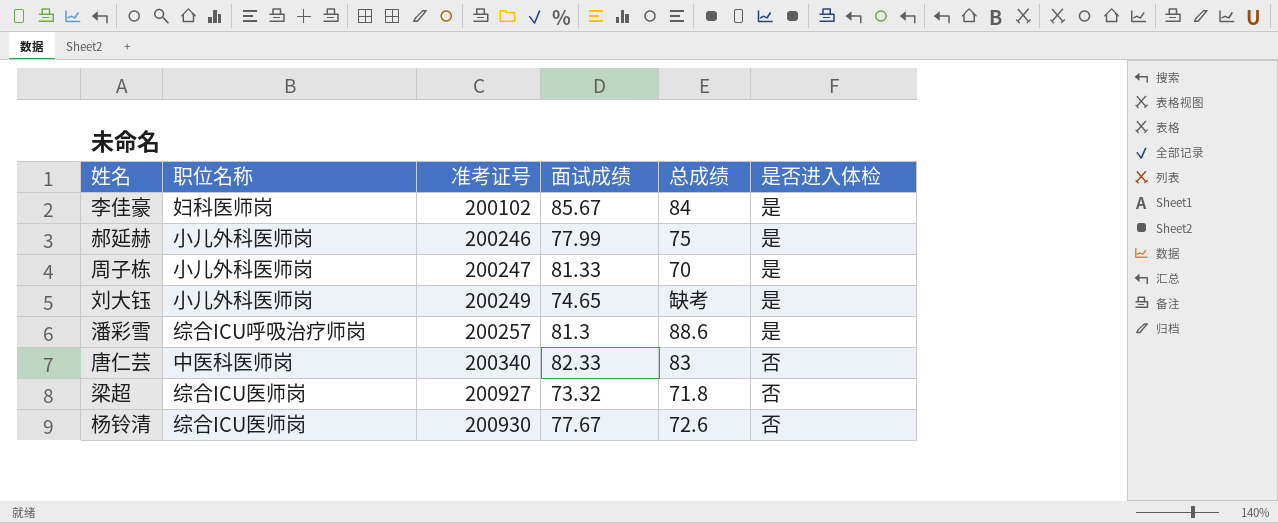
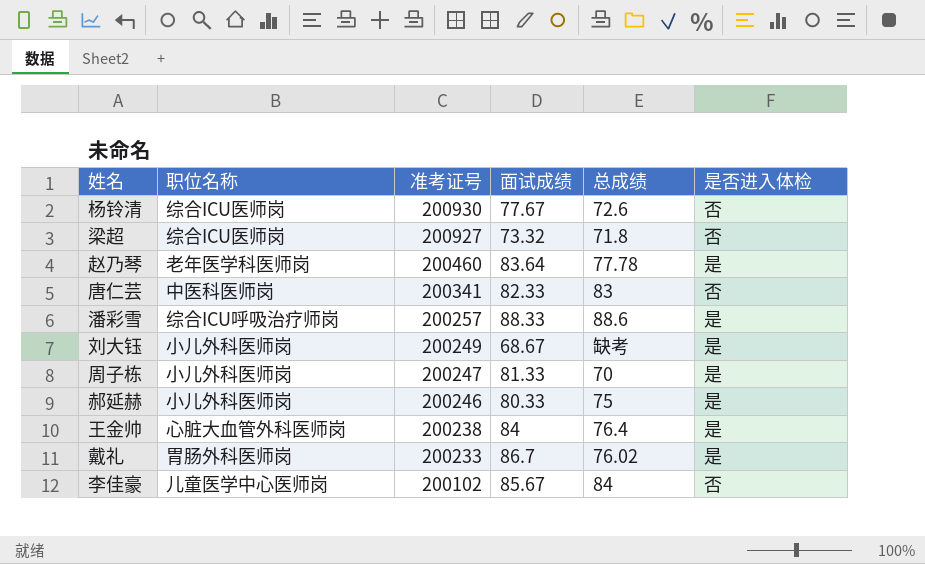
row order: 准考证号 ascending -> 准考证号 descending
row 赵乃琴: none -> 老年医学科医师岗 | 200460 | 83.64 | 77.78 | 是
唐仁芸 | 准考证号: 200340 -> 200341
潘彩雪 | 面试成绩: 81.3 -> 88.33
刘大钰 | 面试成绩: 74.65 -> 68.67
郝延赫 | 面试成绩: 77.99 -> 80.33
row 王金帅: none -> 心脏大血管外科医师岗 | 200238 | 84 | 76.4 | 是
row 戴礼: none -> 胃肠外科医师岗 | 200233 | 86.7 | 76.02 | 是
李佳豪 | 职位名称: 妇科医师岗 -> 儿童医学中心医师岗
李佳豪 | 是否进入体检: 是 -> 否

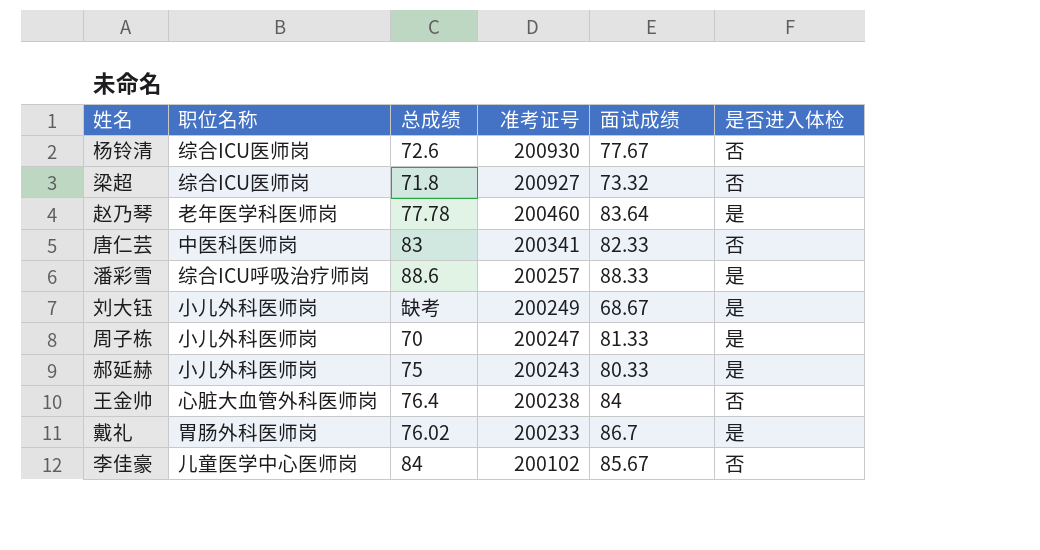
column 总成绩 | position: 5 -> 3
郝延赫 | 准考证号: 200246 -> 200243
王金帅 | 是否进入体检: 是 -> 否

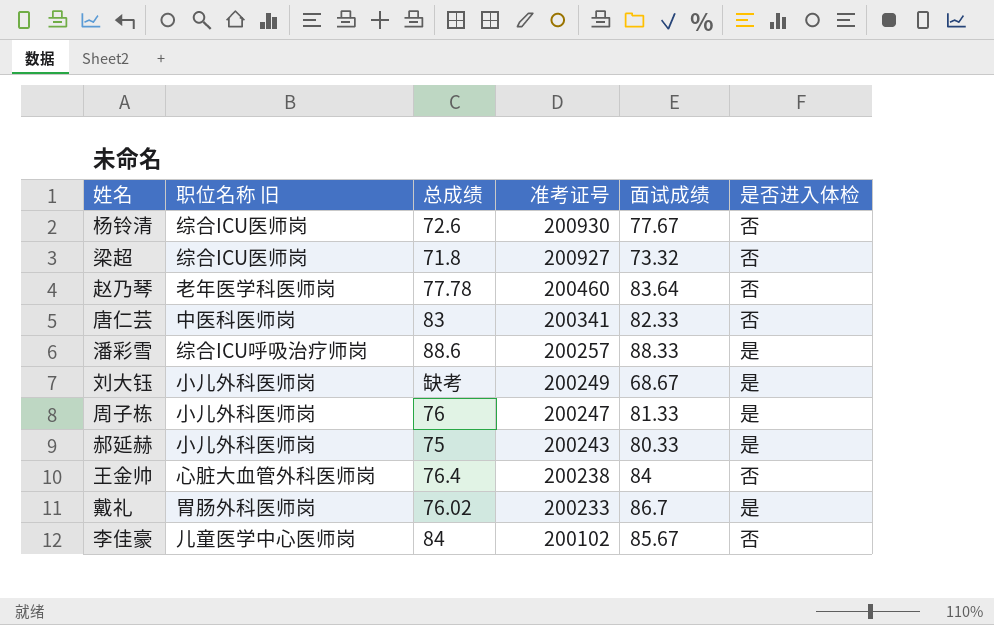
column name: 职位名称 -> 职位名称 旧
赵乃琴 | 是否进入体检: 是 -> 否
周子栋 | 总成绩: 70 -> 76

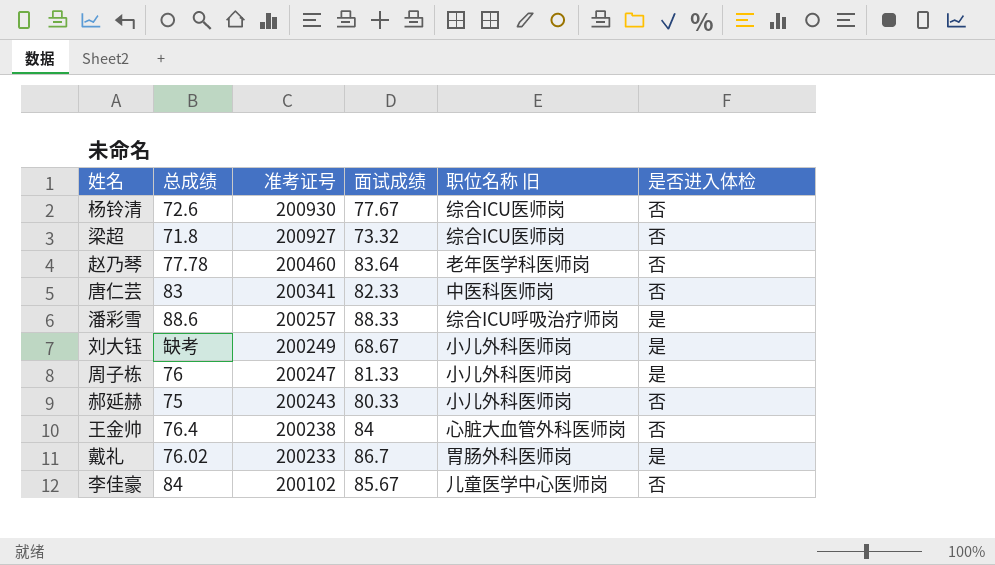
column 职位名称 旧 | position: 2 -> 5
郝延赫 | 是否进入体检: 是 -> 否

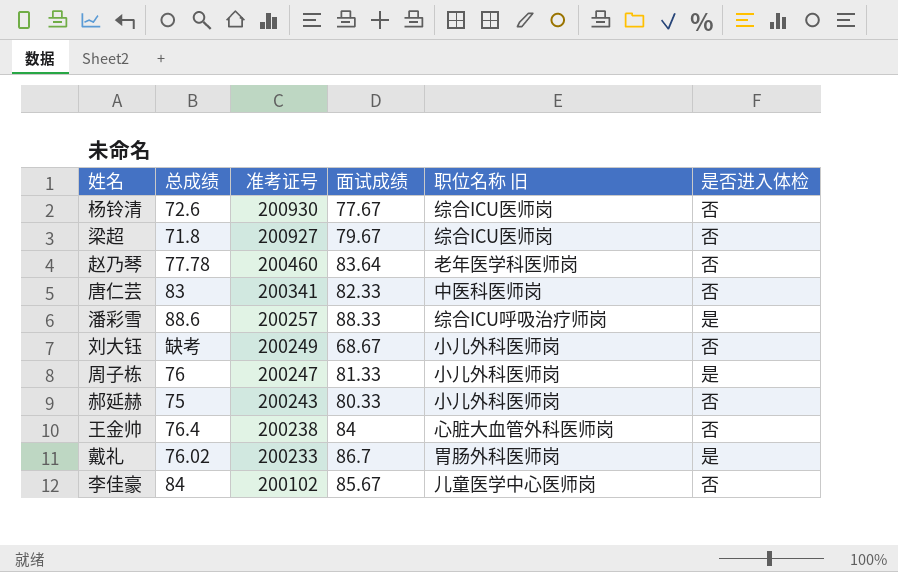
梁超 | 面试成绩: 73.32 -> 79.67
刘大钰 | 是否进入体检: 是 -> 否

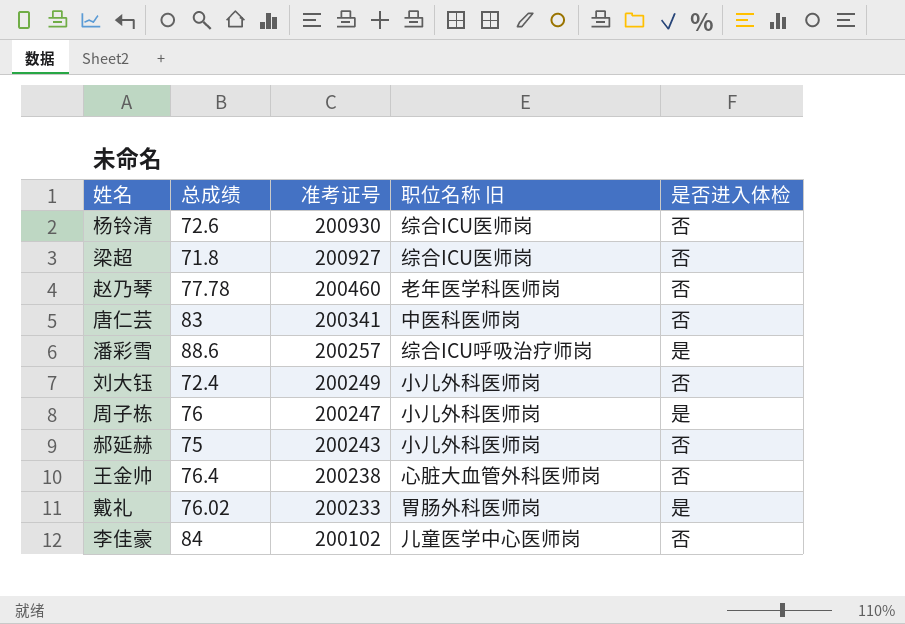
column 面试成绩 | position: 4 -> none
刘大钰 | 总成绩: 缺考 -> 72.4

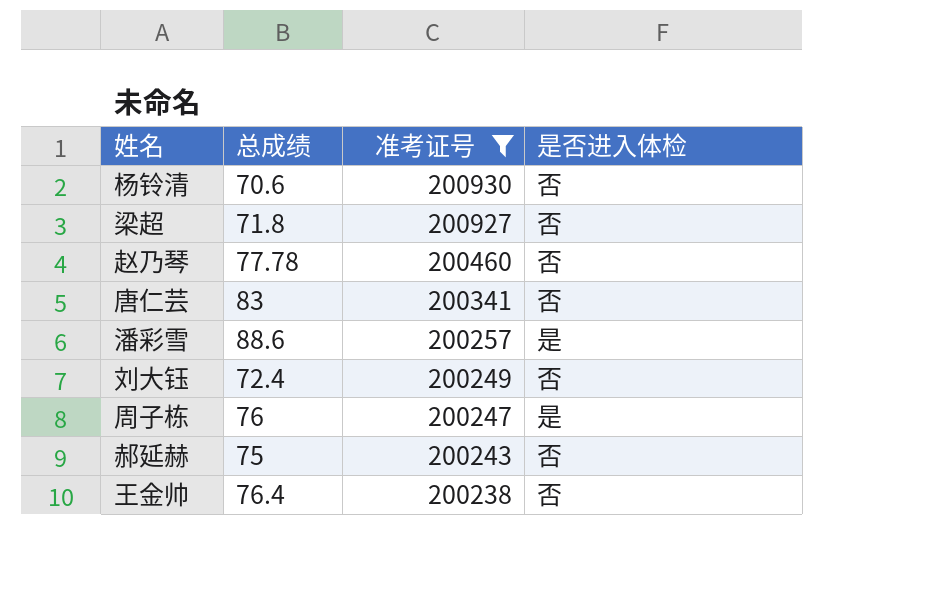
filter: none -> 准考证号 >= 200238
column 职位名称 旧 | position: 4 -> none
杨铃清 | 总成绩: 72.6 -> 70.6

